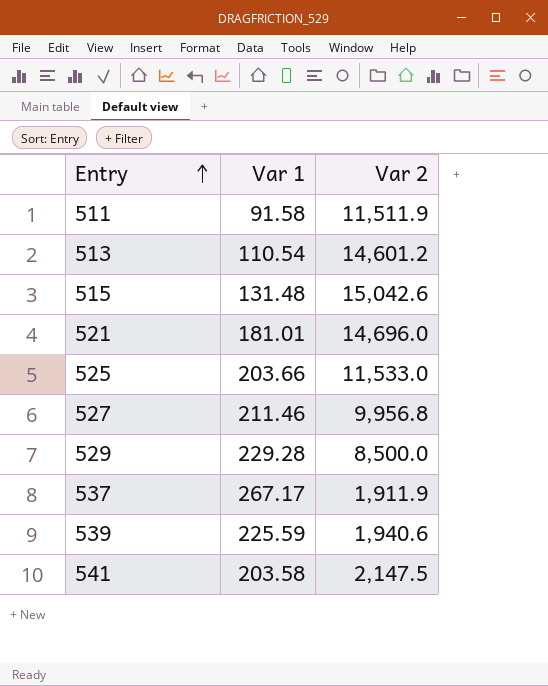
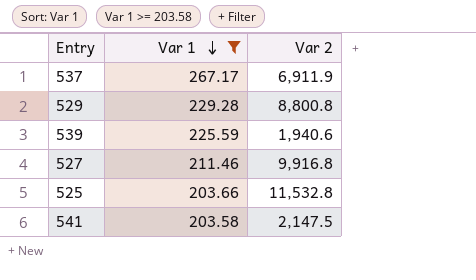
filter: none -> Var 1 >= 203.58
row order: Entry ascending -> Var 1 descending
537 | Var 2: 1,911.9 -> 6,911.9
529 | Var 2: 8,500.0 -> 8,800.8
527 | Var 2: 9,956.8 -> 9,916.8
525 | Var 2: 11,533.0 -> 11,532.8

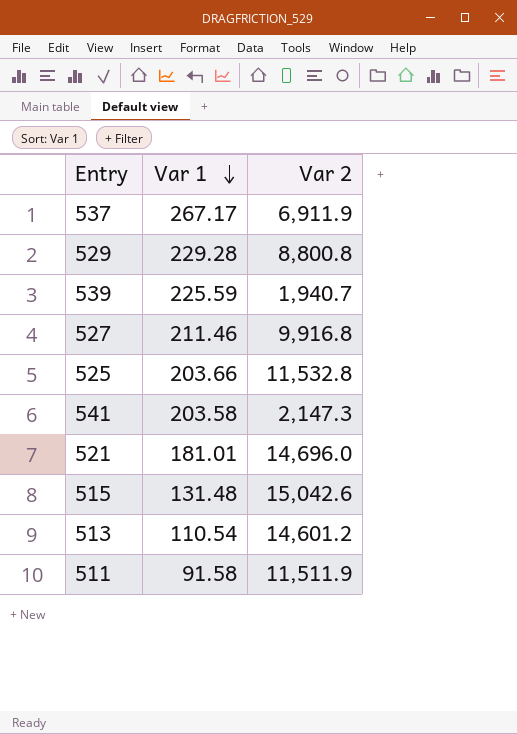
filter: Var 1 >= 203.58 -> none
539 | Var 2: 1,940.6 -> 1,940.7
541 | Var 2: 2,147.5 -> 2,147.3

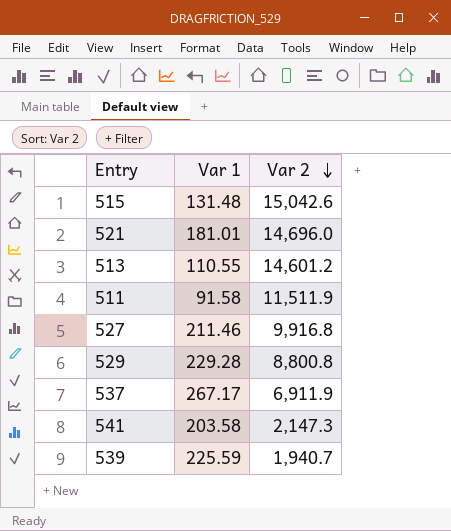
row order: Var 1 descending -> Var 2 descending
row 525: 203.66 | 11,532.8 -> none
513 | Var 1: 110.54 -> 110.55

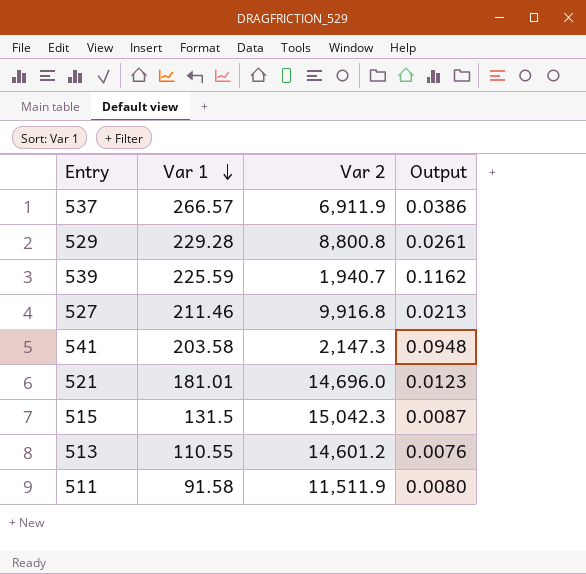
row order: Var 2 descending -> Var 1 descending
column Output | formula: none -> [Var 1] / [Var 2]
537 | Var 1: 267.17 -> 266.57
515 | Var 1: 131.48 -> 131.5
515 | Var 2: 15,042.6 -> 15,042.3

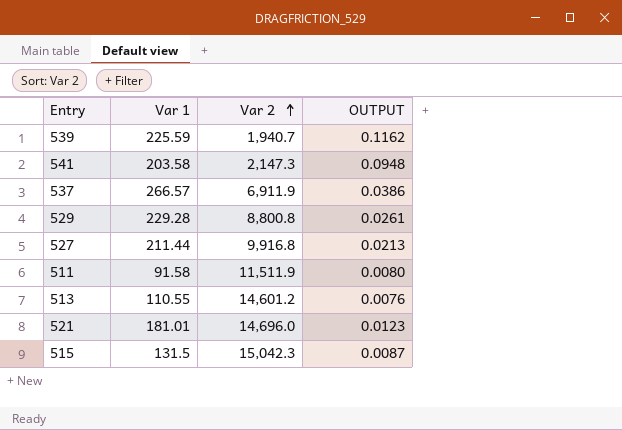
row order: Var 1 descending -> Var 2 ascending
column name: Output -> OUTPUT
527 | Var 1: 211.46 -> 211.44

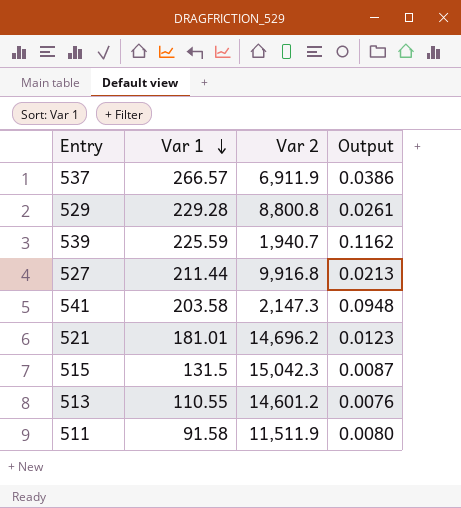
row order: Var 2 ascending -> Var 1 descending
column name: OUTPUT -> Output
521 | Var 2: 14,696.0 -> 14,696.2

